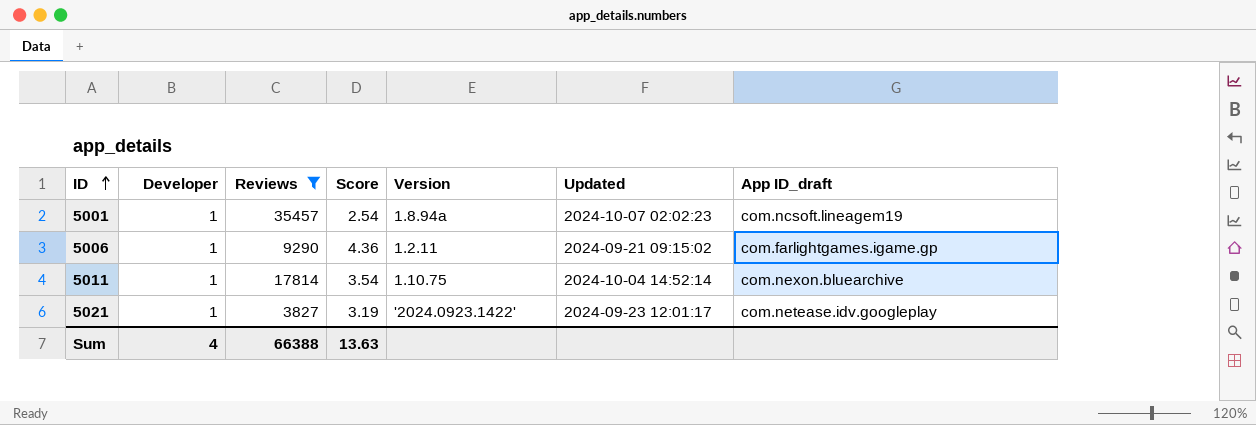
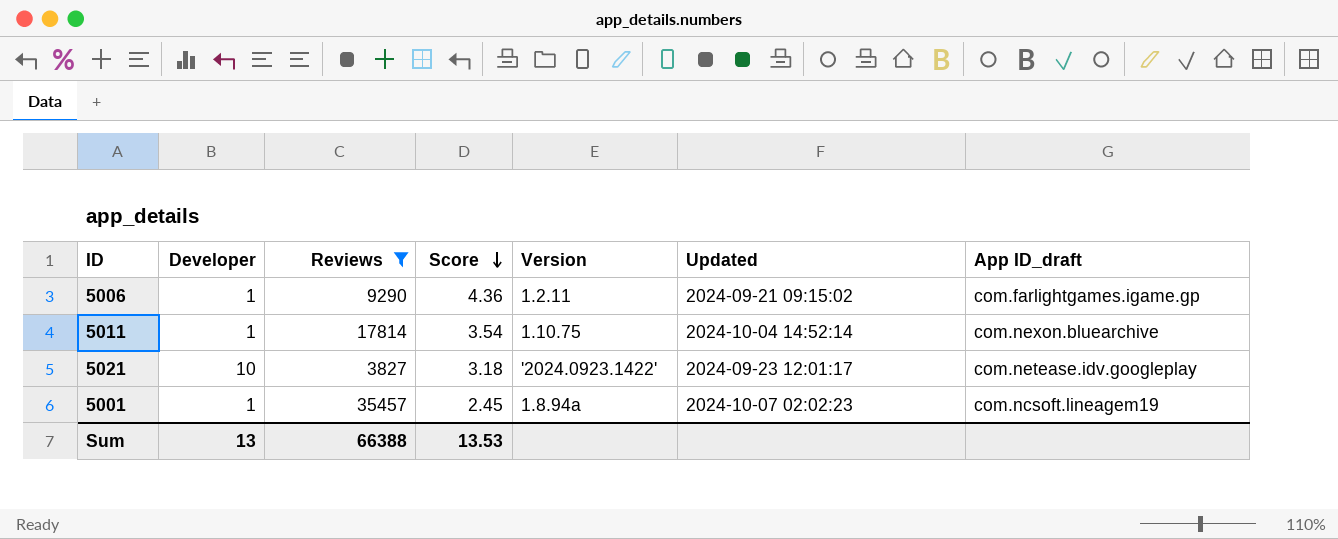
row order: ID ascending -> Score descending
5021 | Developer: 1 -> 10
5021 | Score: 3.19 -> 3.18
5001 | Score: 2.54 -> 2.45
Sum | Developer: 4 -> 13
Sum | Score: 13.63 -> 13.53

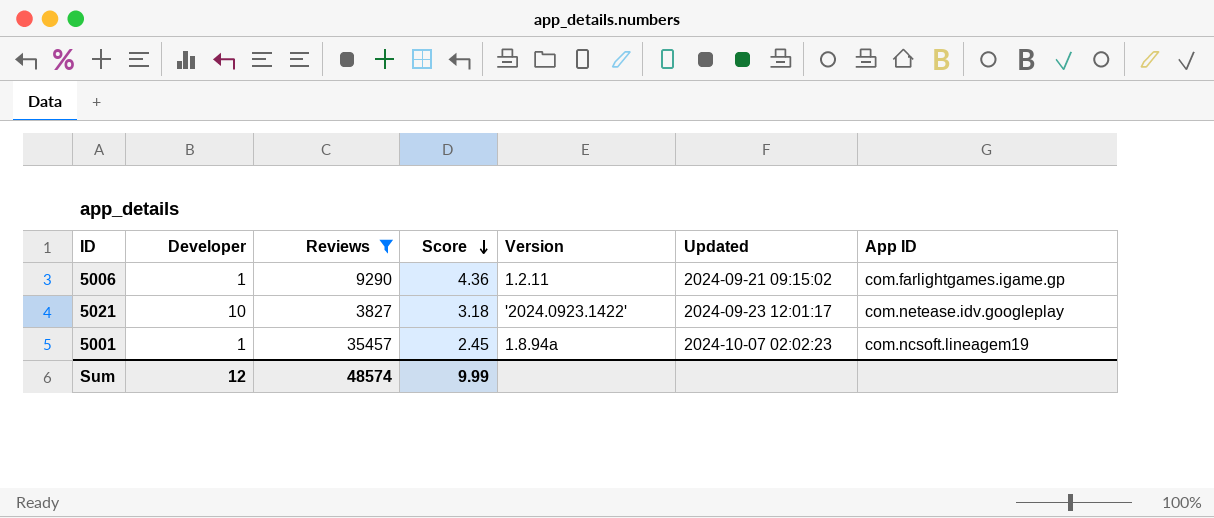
column name: App ID_draft -> App ID
row 5011: 1 | 17814 | 3.54 | 1.10.75 | 2024-10-04 14:52:14 | com.nexon.bluearchive -> none
Sum | Developer: 13 -> 12
Sum | Reviews: 66388 -> 48574
Sum | Score: 13.53 -> 9.99

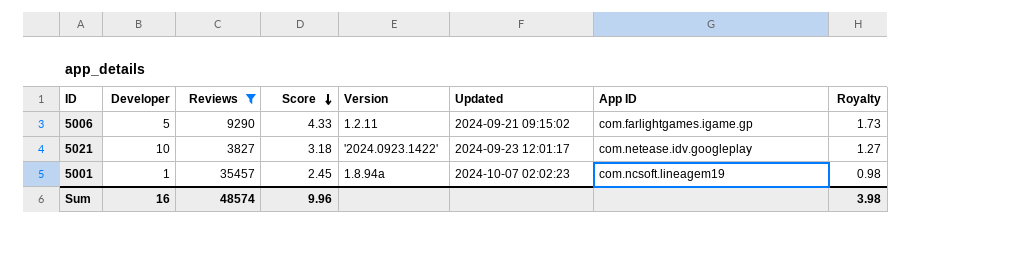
column Royalty | formula: none -> [Score] * 0.4
5006 | Developer: 1 -> 5
5006 | Score: 4.36 -> 4.33
Sum | Developer: 12 -> 16
Sum | Score: 9.99 -> 9.96

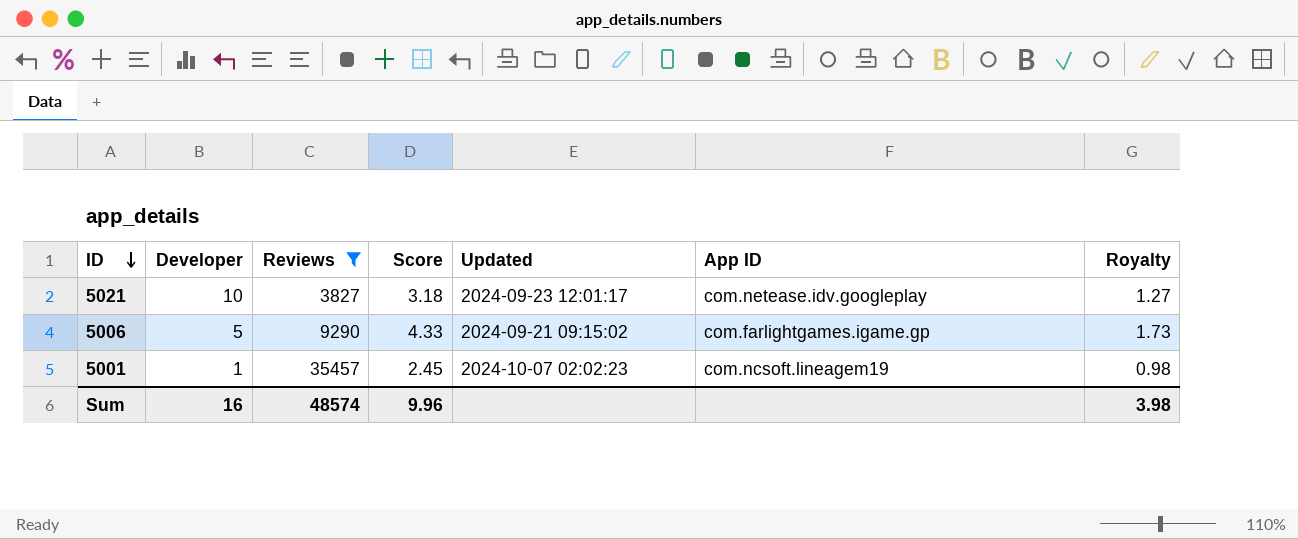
row order: Score descending -> ID descending
column Version | position: 5 -> none

